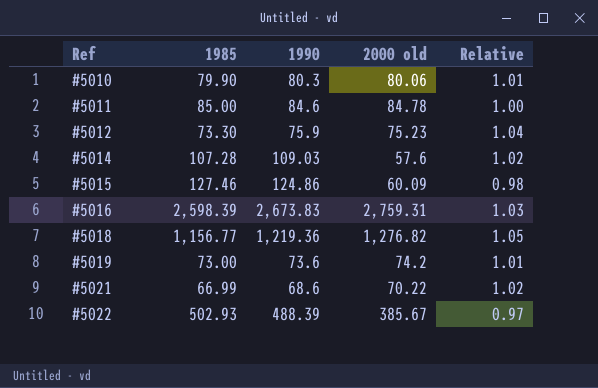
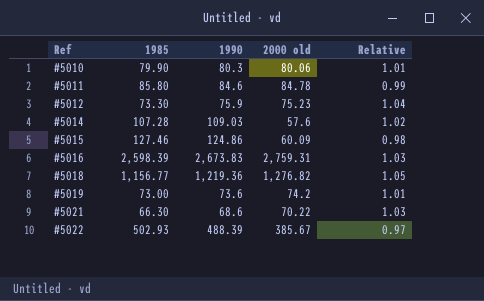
#5011 | 1985: 85.00 -> 85.80
#5011 | Relative: 1.00 -> 0.99
#5021 | 1985: 66.99 -> 66.30
#5021 | Relative: 1.02 -> 1.03

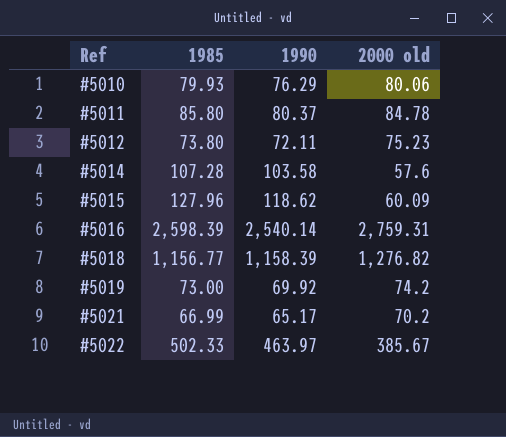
column Relative | formula: [1990] / [1985] -> none
#5010 | 1985: 79.90 -> 79.93
#5010 | 1990: 80.3 -> 76.29
#5011 | 1990: 84.6 -> 80.37
#5012 | 1985: 73.30 -> 73.80
#5012 | 1990: 75.9 -> 72.11
#5014 | 1990: 109.03 -> 103.58
#5015 | 1985: 127.46 -> 127.96
#5015 | 1990: 124.86 -> 118.62
#5016 | 1990: 2,673.83 -> 2,540.14
#5018 | 1990: 1,219.36 -> 1,158.39
#5019 | 1990: 73.6 -> 69.92
#5021 | 1985: 66.30 -> 66.99
#5021 | 1990: 68.6 -> 65.17
#5021 | 2000 old: 70.22 -> 70.2
#5022 | 1985: 502.93 -> 502.33
#5022 | 1990: 488.39 -> 463.97

